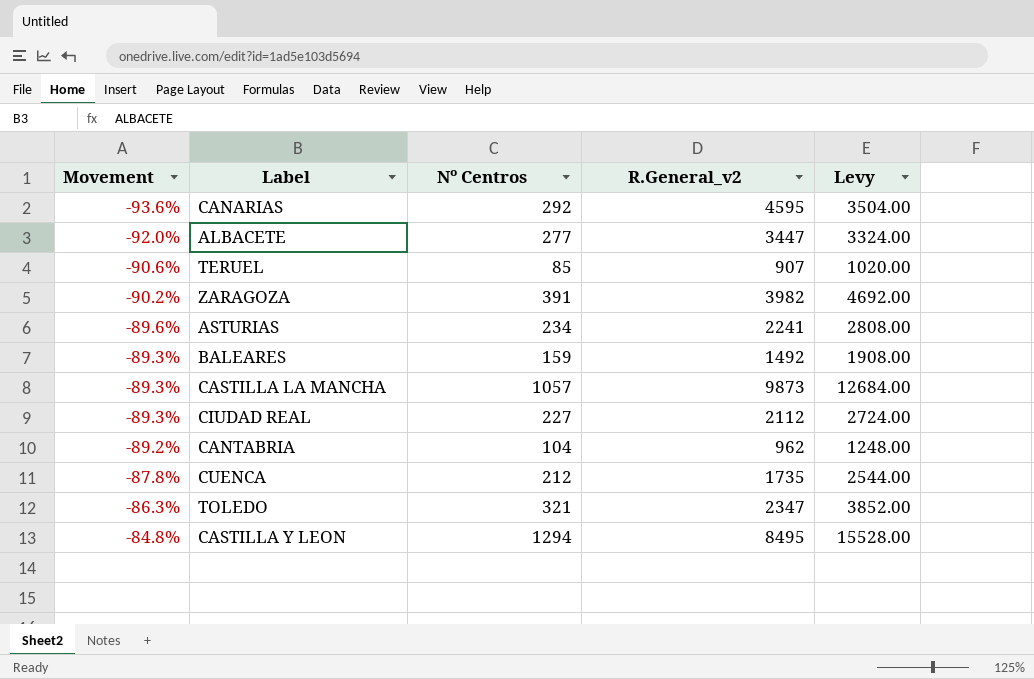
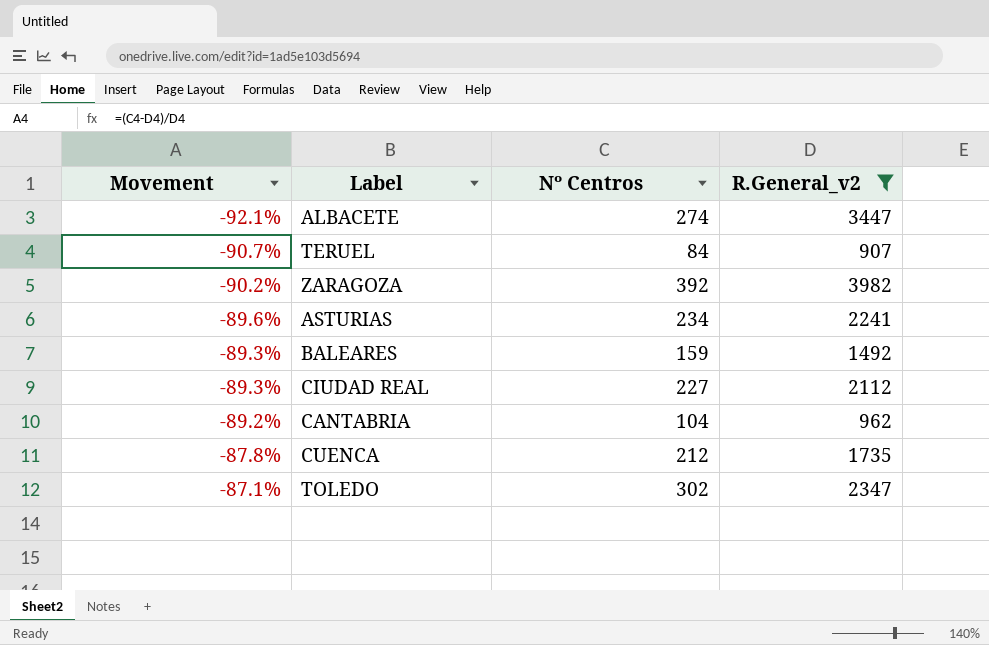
filter: none -> R.General_v2 <= 3982
column Levy | formula: [Nº Centros] * 12 -> none
ALBACETE | Movement: -92.0% -> -92.1%
ALBACETE | Nº Centros: 277 -> 274
TERUEL | Movement: -90.6% -> -90.7%
TERUEL | Nº Centros: 85 -> 84
ZARAGOZA | Nº Centros: 391 -> 392
TOLEDO | Movement: -86.3% -> -87.1%
TOLEDO | Nº Centros: 321 -> 302

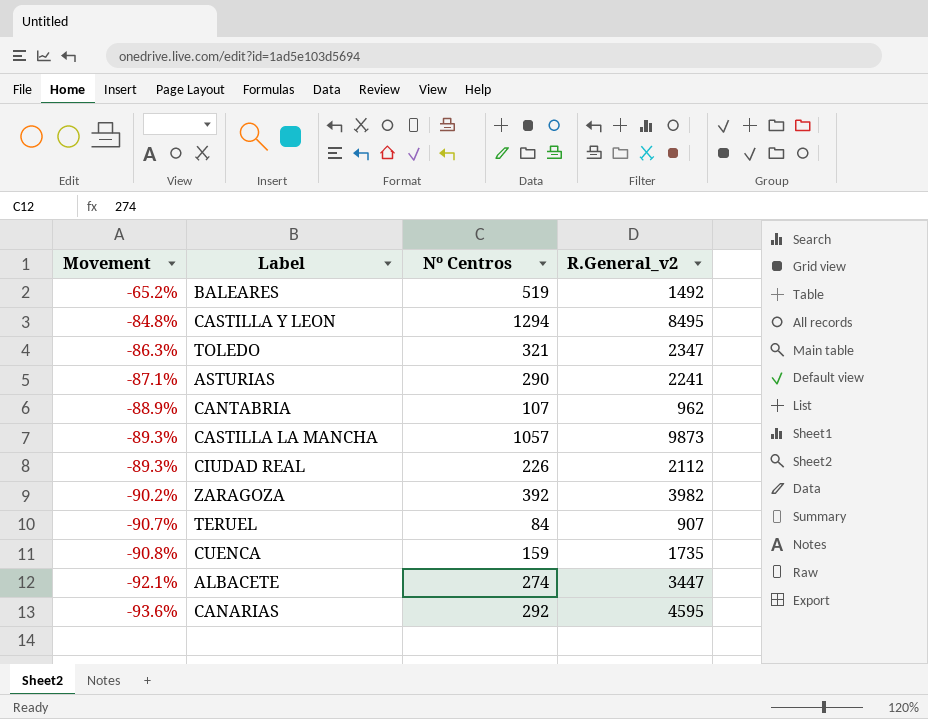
filter: R.General_v2 <= 3982 -> none
row order: Movement ascending -> Movement descending
BALEARES | Movement: -89.3% -> -65.2%
BALEARES | Nº Centros: 159 -> 519
TOLEDO | Movement: -87.1% -> -86.3%
TOLEDO | Nº Centros: 302 -> 321
ASTURIAS | Movement: -89.6% -> -87.1%
ASTURIAS | Nº Centros: 234 -> 290
CANTABRIA | Movement: -89.2% -> -88.9%
CANTABRIA | Nº Centros: 104 -> 107
CIUDAD REAL | Nº Centros: 227 -> 226
CUENCA | Movement: -87.8% -> -90.8%
CUENCA | Nº Centros: 212 -> 159

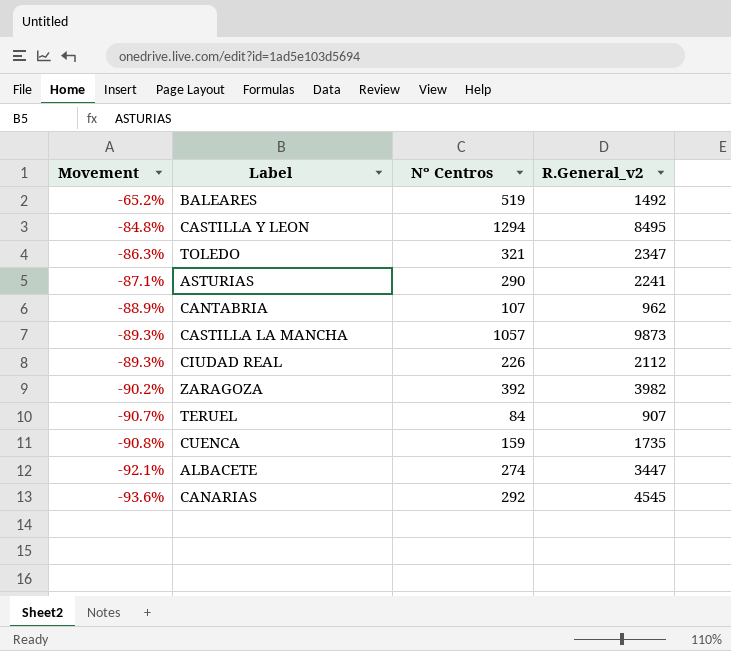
CANARIAS | R.General_v2: 4595 -> 4545

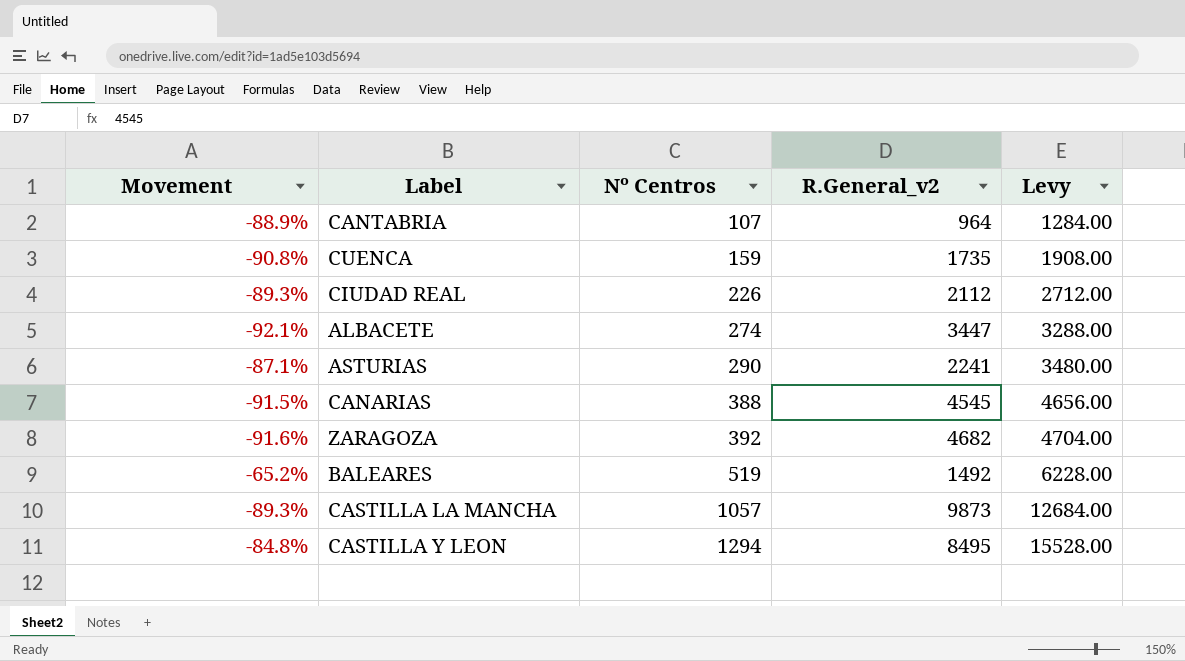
row order: Movement descending -> Nº Centros ascending
column Levy | formula: none -> [Nº Centros] * 12
row TOLEDO: -86.3% | 321 | 2347 -> none
row TERUEL: -90.7% | 84 | 907 -> none
CANTABRIA | R.General_v2: 962 -> 964
CANARIAS | Movement: -93.6% -> -91.5%
CANARIAS | Nº Centros: 292 -> 388
ZARAGOZA | Movement: -90.2% -> -91.6%
ZARAGOZA | R.General_v2: 3982 -> 4682

